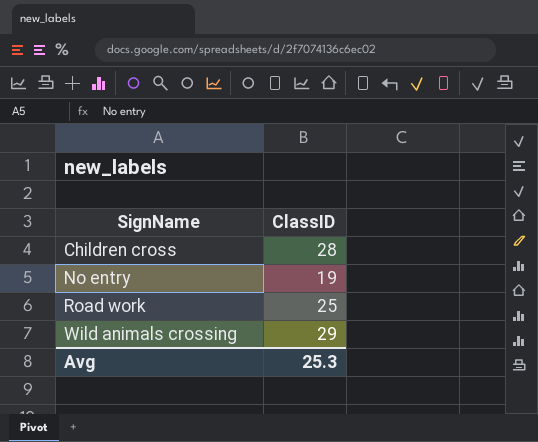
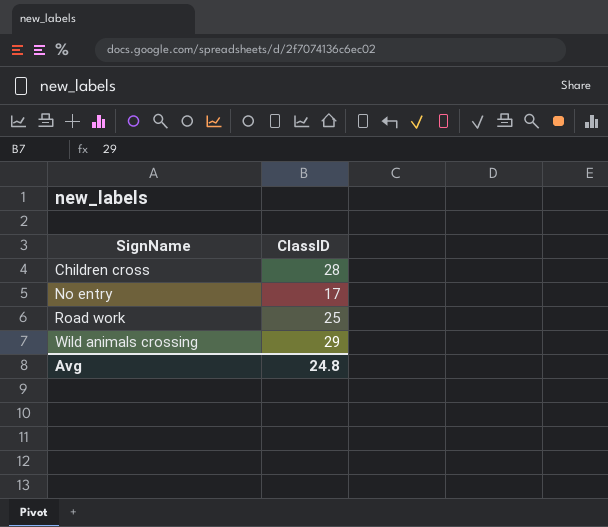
No entry | ClassID: 19 -> 17
Avg | ClassID: 25.3 -> 24.8

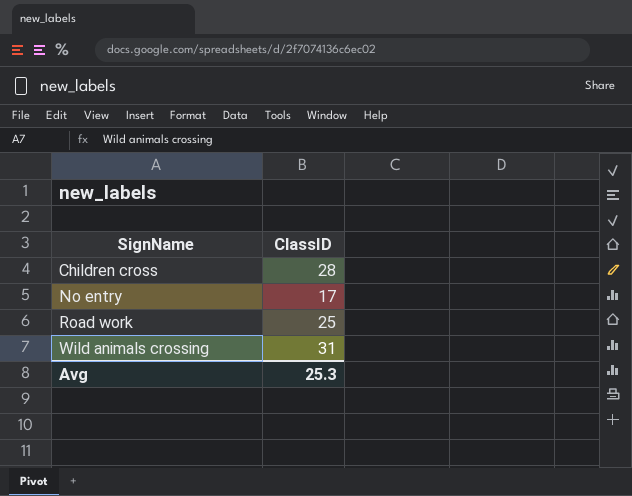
Wild animals crossing | ClassID: 29 -> 31
Avg | ClassID: 24.8 -> 25.3

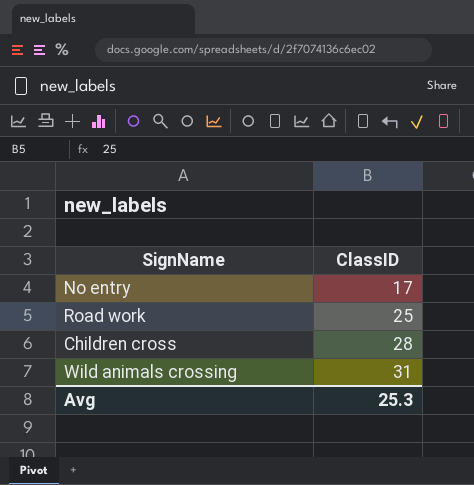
row order: SignName ascending -> ClassID ascending

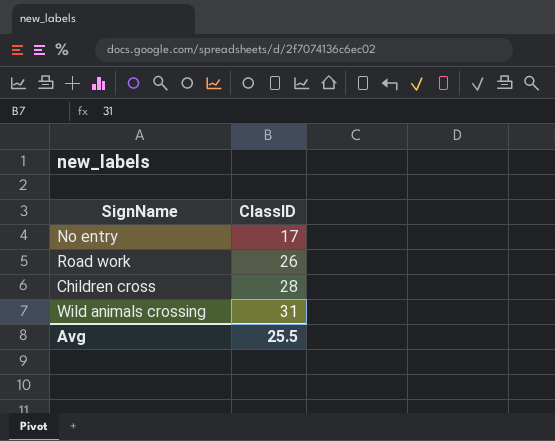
Road work | ClassID: 25 -> 26
Avg | ClassID: 25.3 -> 25.5

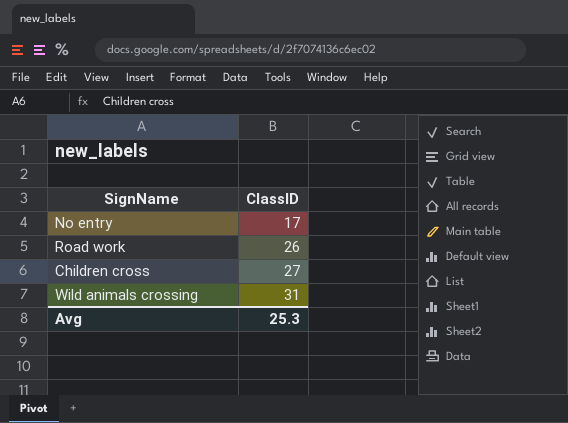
Children cross | ClassID: 28 -> 27
Avg | ClassID: 25.5 -> 25.3

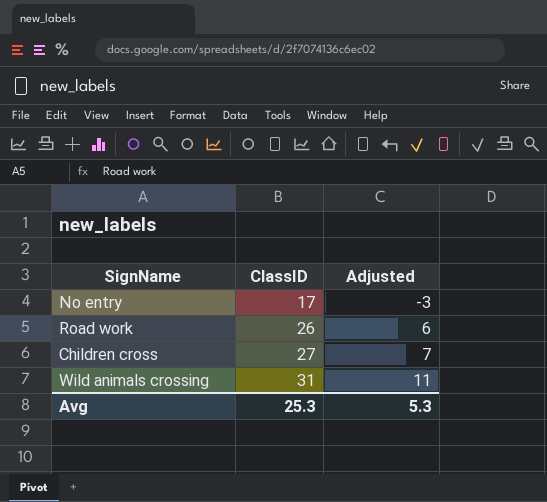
column Adjusted | formula: none -> [ClassID] - 20

